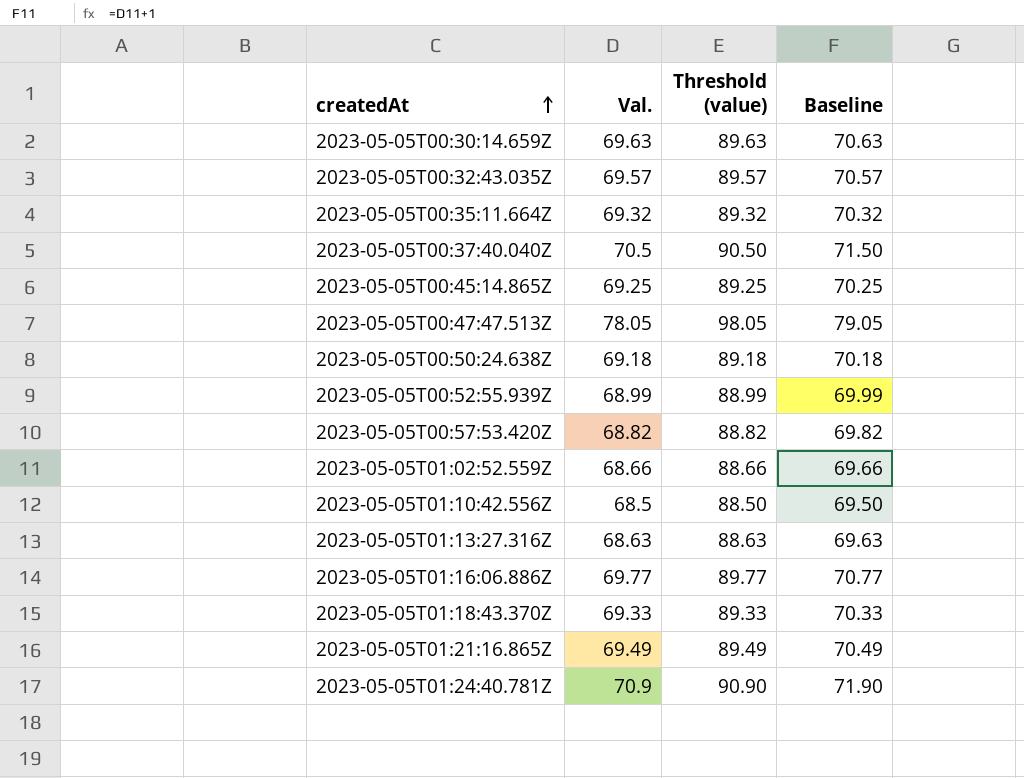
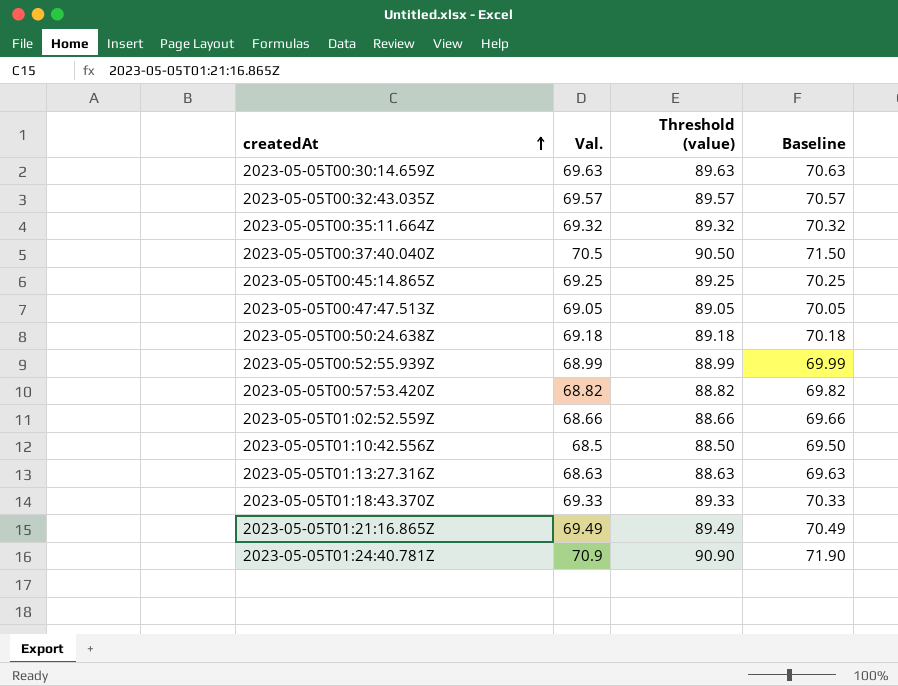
row 2023-05-05T01:16:06.886Z: 69.77 | 89.77 | 70.77 -> none
2023-05-05T00:47:47.513Z | Val.: 78.05 -> 69.05
2023-05-05T00:47:47.513Z | Threshold (value): 98.05 -> 89.05
2023-05-05T00:47:47.513Z | Baseline: 79.05 -> 70.05

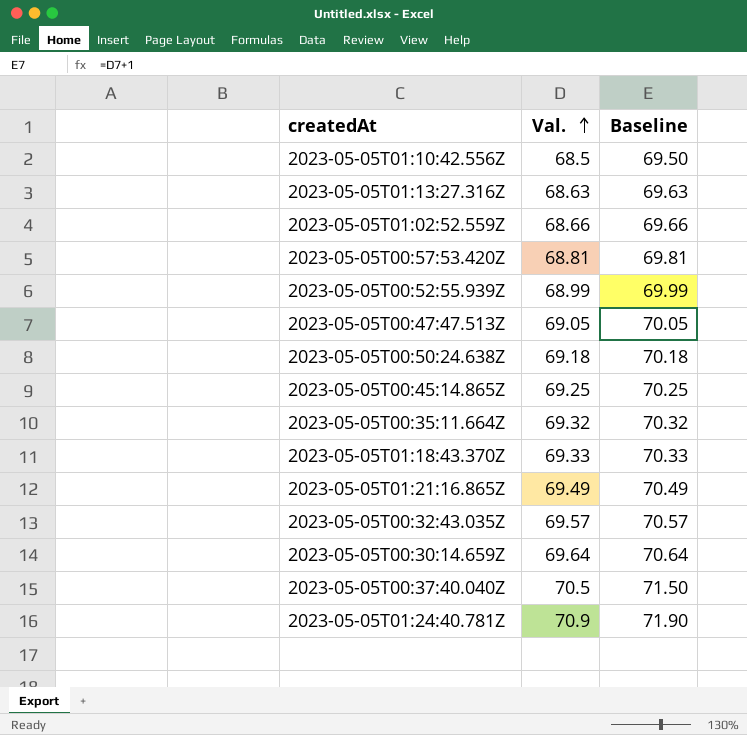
row order: createdAt ascending -> Val. ascending
column Threshold (value) | formula: [Val.] + 20 -> none
2023-05-05T00:57:53.420Z | Val.: 68.82 -> 68.81
2023-05-05T00:57:53.420Z | Baseline: 69.82 -> 69.81
2023-05-05T00:30:14.659Z | Val.: 69.63 -> 69.64
2023-05-05T00:30:14.659Z | Baseline: 70.63 -> 70.64

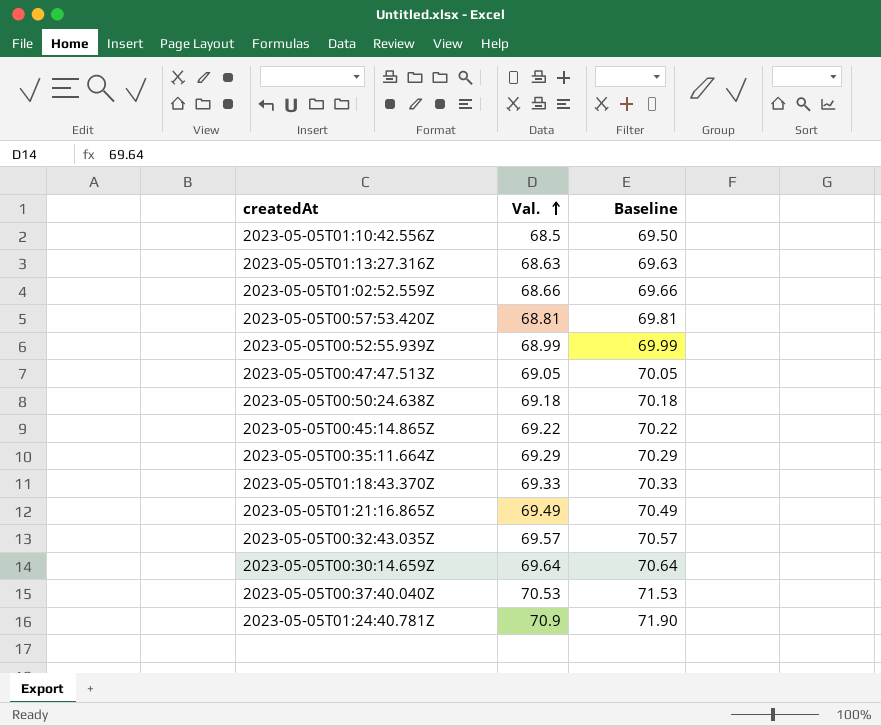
2023-05-05T00:45:14.865Z | Val.: 69.25 -> 69.22
2023-05-05T00:45:14.865Z | Baseline: 70.25 -> 70.22
2023-05-05T00:35:11.664Z | Val.: 69.32 -> 69.29
2023-05-05T00:35:11.664Z | Baseline: 70.32 -> 70.29
2023-05-05T00:37:40.040Z | Val.: 70.5 -> 70.53
2023-05-05T00:37:40.040Z | Baseline: 71.50 -> 71.53

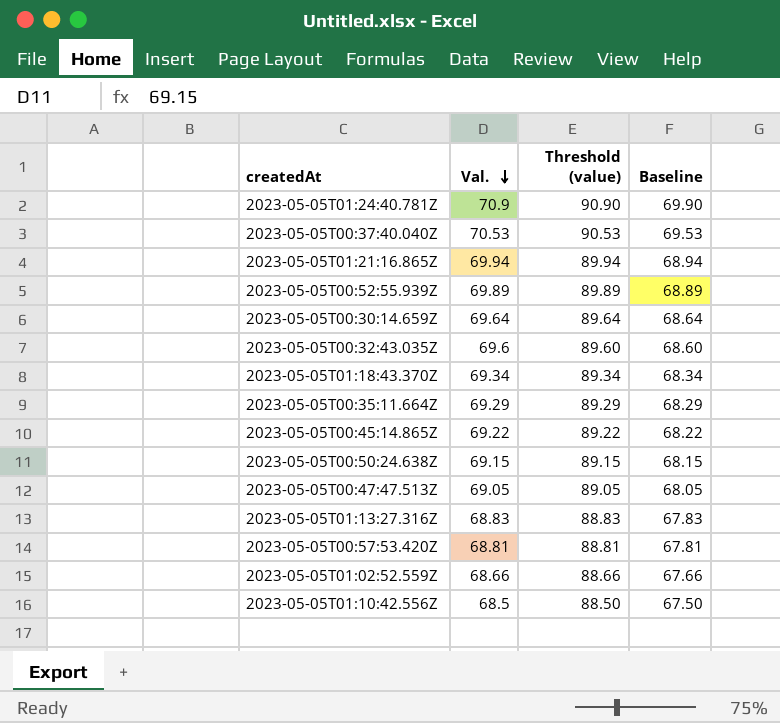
row order: Val. ascending -> Val. descending
column Threshold (value) | formula: none -> [Val.] + 20
column Baseline | formula: [Val.] + 1 -> [Val.] - 1
2023-05-05T01:21:16.865Z | Val.: 69.49 -> 69.94
2023-05-05T00:52:55.939Z | Val.: 68.99 -> 69.89
2023-05-05T00:32:43.035Z | Val.: 69.57 -> 69.6
2023-05-05T01:18:43.370Z | Val.: 69.33 -> 69.34
2023-05-05T00:50:24.638Z | Val.: 69.18 -> 69.15
2023-05-05T01:13:27.316Z | Val.: 68.63 -> 68.83

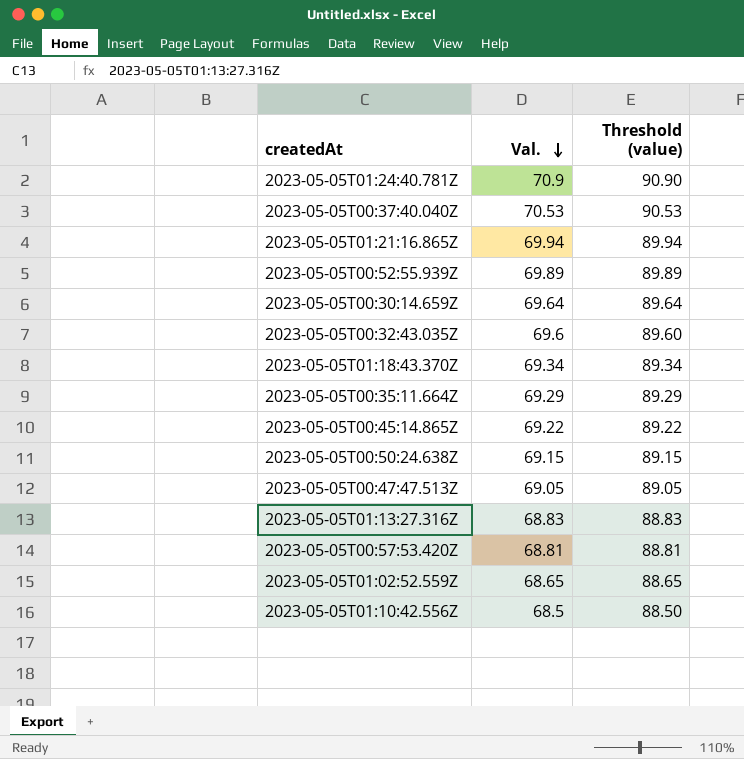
column Baseline | formula: [Val.] - 1 -> none
2023-05-05T01:02:52.559Z | Val.: 68.66 -> 68.65
2023-05-05T01:02:52.559Z | Threshold (value): 88.66 -> 88.65

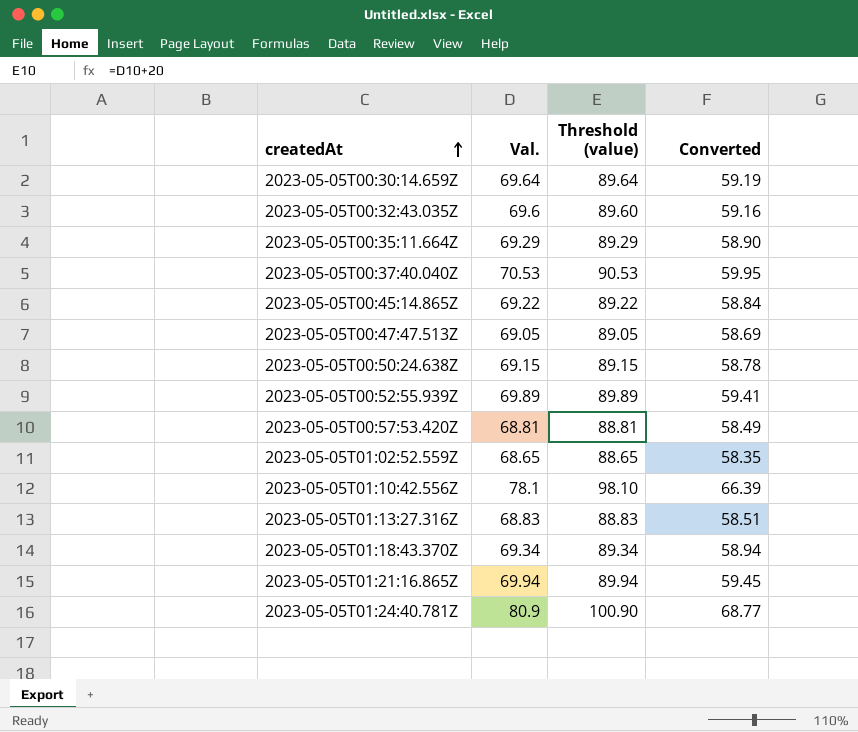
row order: Val. descending -> createdAt ascending
column Converted | formula: none -> [Val.] * 0.85
2023-05-05T01:10:42.556Z | Val.: 68.5 -> 78.1
2023-05-05T01:10:42.556Z | Threshold (value): 88.50 -> 98.10
2023-05-05T01:24:40.781Z | Val.: 70.9 -> 80.9
2023-05-05T01:24:40.781Z | Threshold (value): 90.90 -> 100.90

